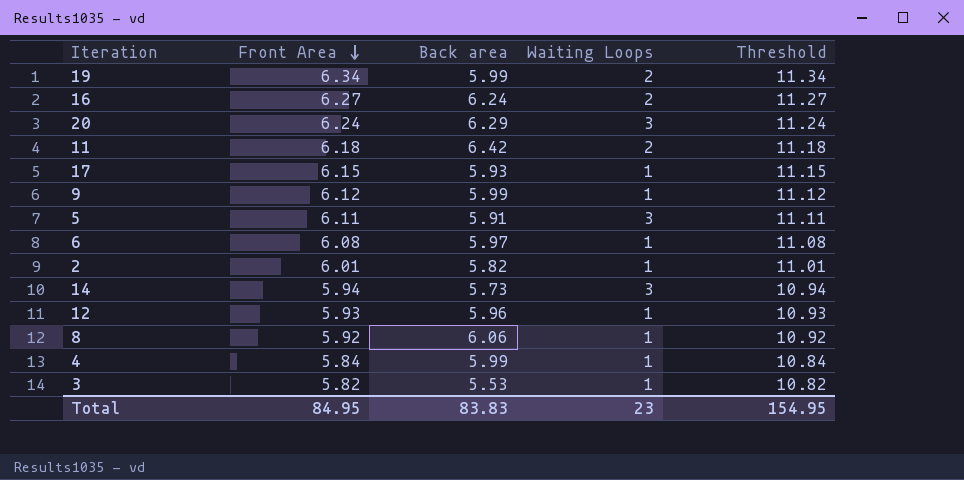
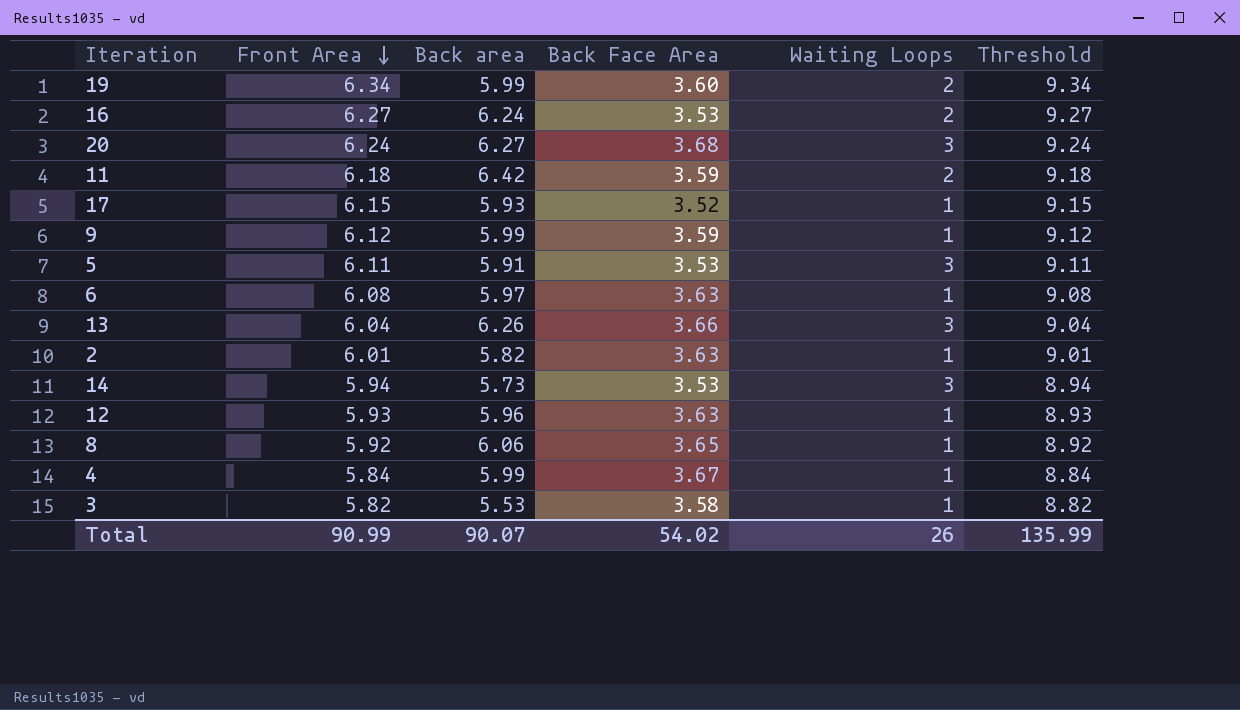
column Back Face Area | position: none -> 4
column Threshold | formula: [Front Area] + 5 -> [Front Area] + 3
20 | Back area: 6.29 -> 6.27
row 13: none -> 6.04 | 6.26 | 3.66 | 3 | 9.04
Total | Front Area: 84.95 -> 90.99
Total | Back area: 83.83 -> 90.07
Total | Waiting Loops: 23 -> 26
Total | Threshold: 154.95 -> 135.99

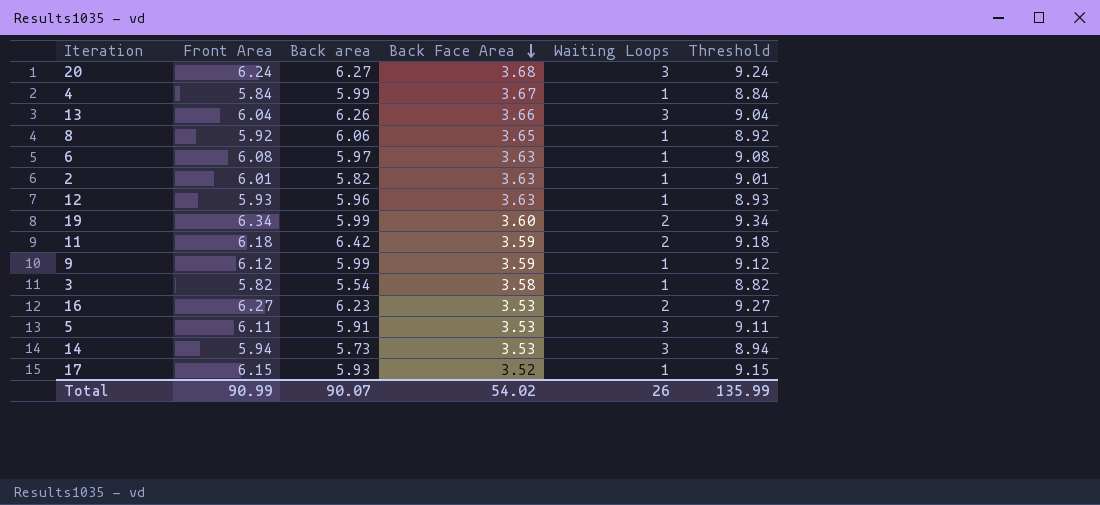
row order: Front Area descending -> Back Face Area descending
3 | Back area: 5.53 -> 5.54
16 | Back area: 6.24 -> 6.23

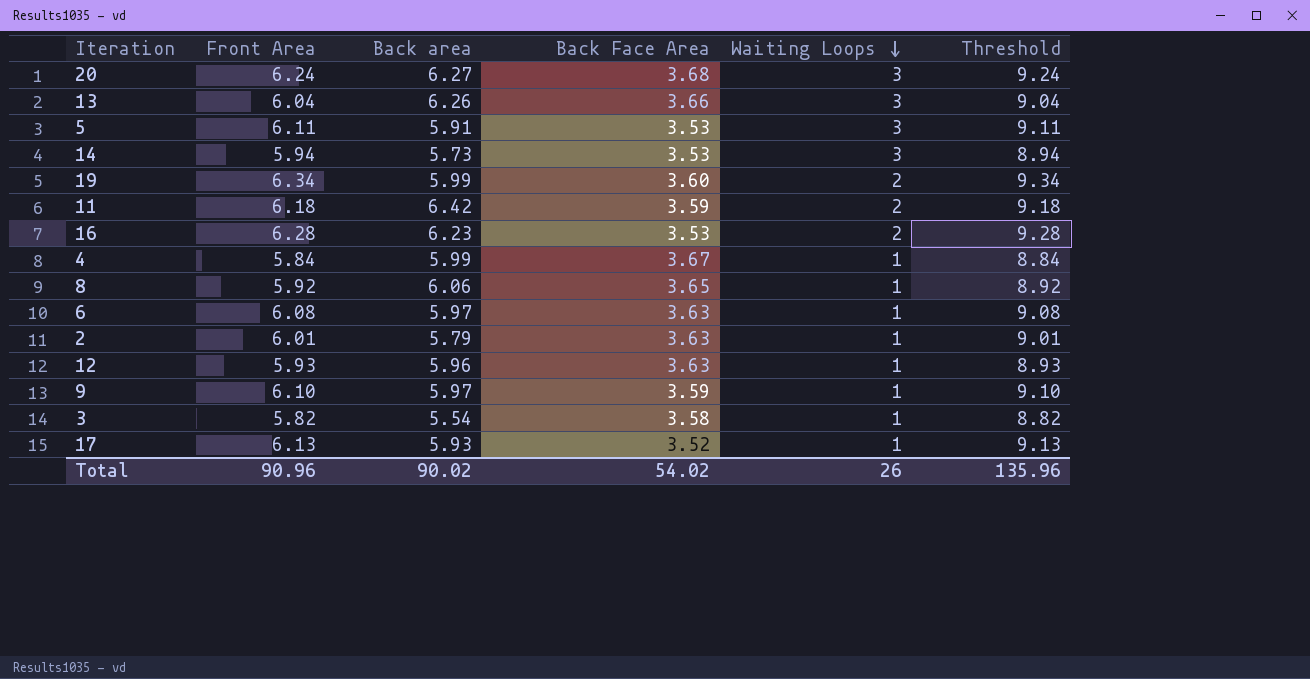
row order: Back Face Area descending -> Waiting Loops descending
16 | Front Area: 6.27 -> 6.28
16 | Threshold: 9.27 -> 9.28
2 | Back area: 5.82 -> 5.79
9 | Front Area: 6.12 -> 6.10
9 | Back area: 5.99 -> 5.97
9 | Threshold: 9.12 -> 9.10
17 | Front Area: 6.15 -> 6.13
17 | Threshold: 9.15 -> 9.13
Total | Front Area: 90.99 -> 90.96
Total | Back area: 90.07 -> 90.02
Total | Threshold: 135.99 -> 135.96

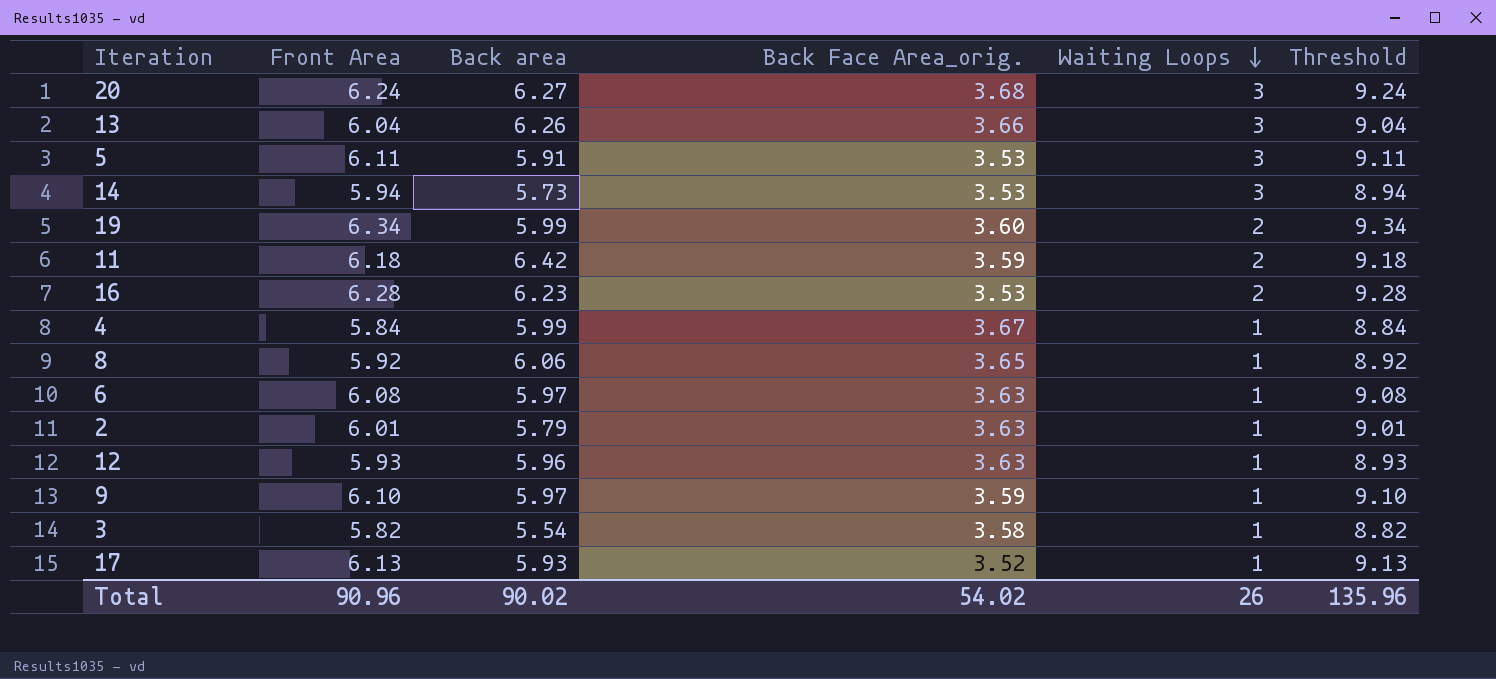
column name: Back Face Area -> Back Face Area_orig.

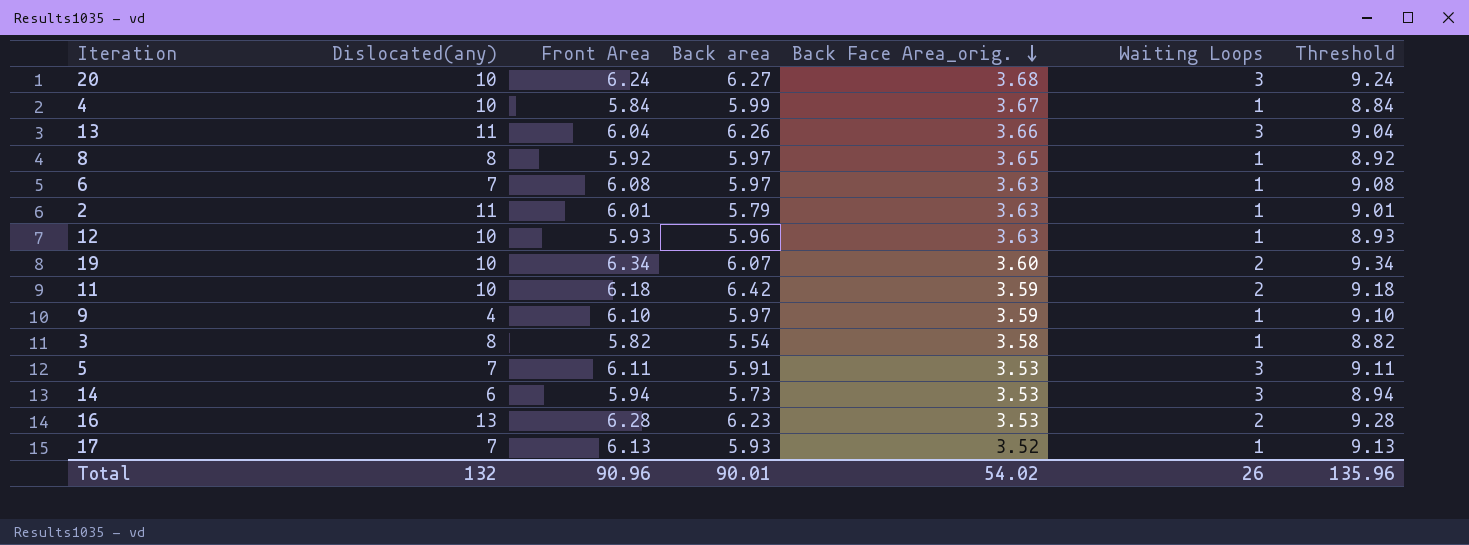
row order: Waiting Loops descending -> Back Face Area_orig. descending
column Dislocated(any) | position: none -> 2
8 | Back area: 6.06 -> 5.97
19 | Back area: 5.99 -> 6.07
Total | Back area: 90.02 -> 90.01

